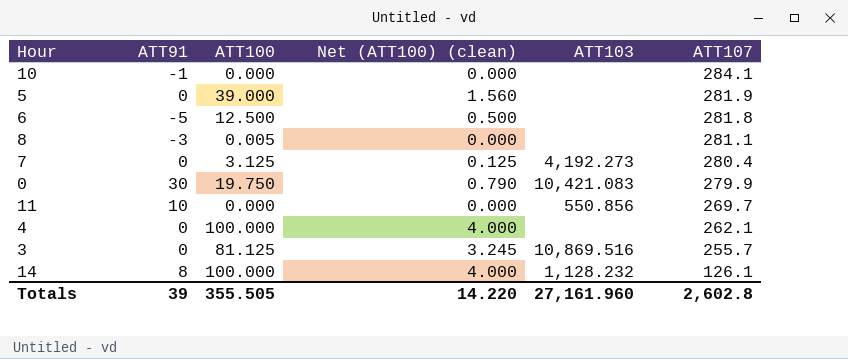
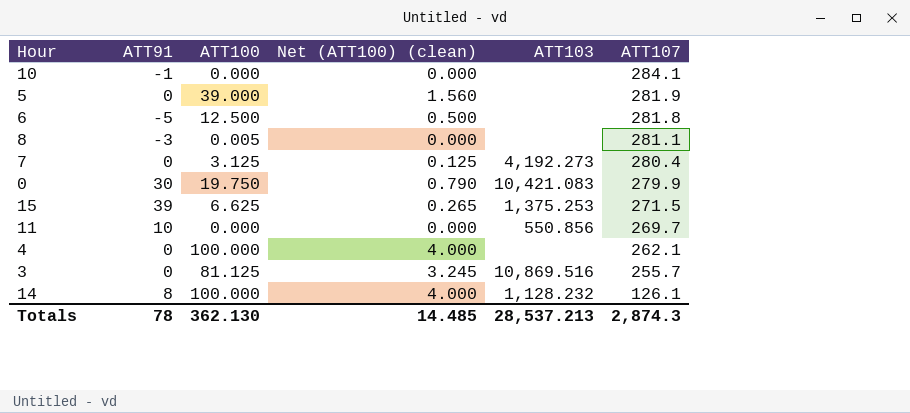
row 15: none -> 39 | 6.625 | 0.265 | 1,375.253 | 271.5
Totals | ATT91: 39 -> 78
Totals | ATT100: 355.505 -> 362.130
Totals | Net (ATT100) (clean): 14.220 -> 14.485
Totals | ATT103: 27,161.960 -> 28,537.213
Totals | ATT107: 2,602.8 -> 2,874.3

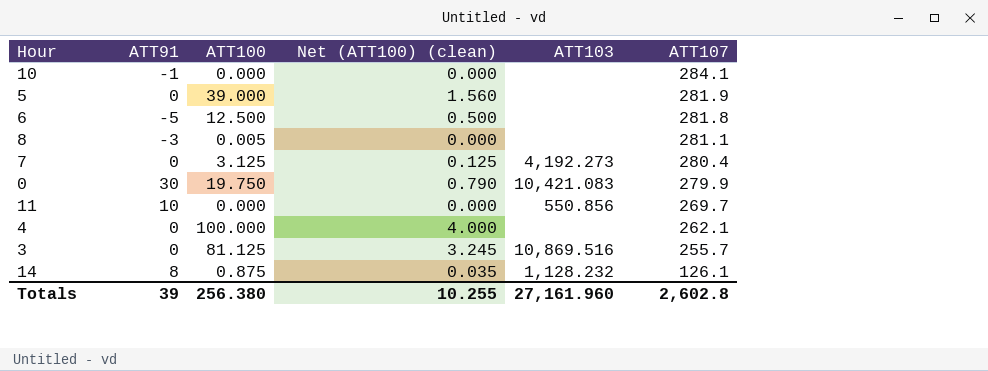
row 15: 39 | 6.625 | 0.265 | 1,375.253 | 271.5 -> none
14 | ATT100: 100.000 -> 0.875
14 | Net (ATT100) (clean): 4.000 -> 0.035
Totals | ATT91: 78 -> 39
Totals | ATT100: 362.130 -> 256.380
Totals | Net (ATT100) (clean): 14.485 -> 10.255
Totals | ATT103: 28,537.213 -> 27,161.960
Totals | ATT107: 2,874.3 -> 2,602.8

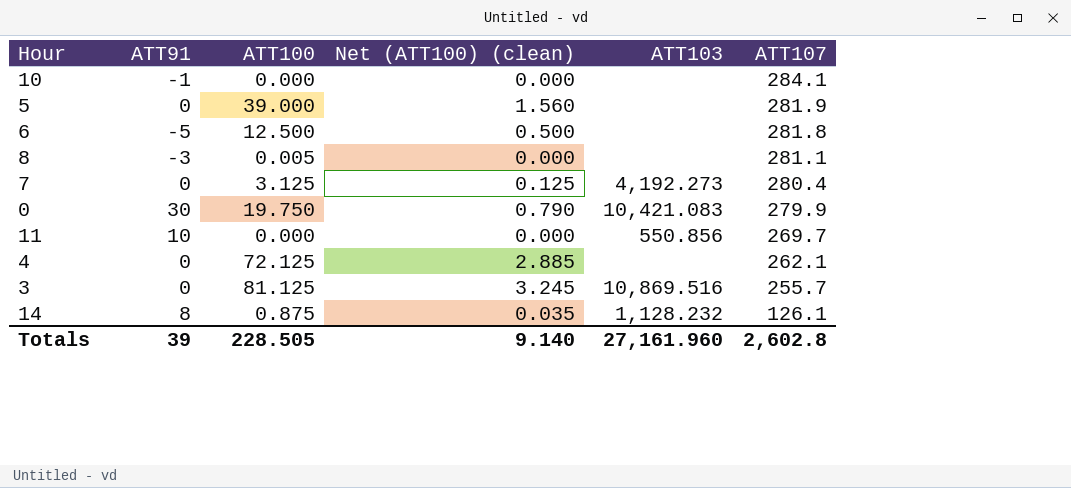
4 | ATT100: 100.000 -> 72.125
4 | Net (ATT100) (clean): 4.000 -> 2.885
Totals | ATT100: 256.380 -> 228.505
Totals | Net (ATT100) (clean): 10.255 -> 9.140

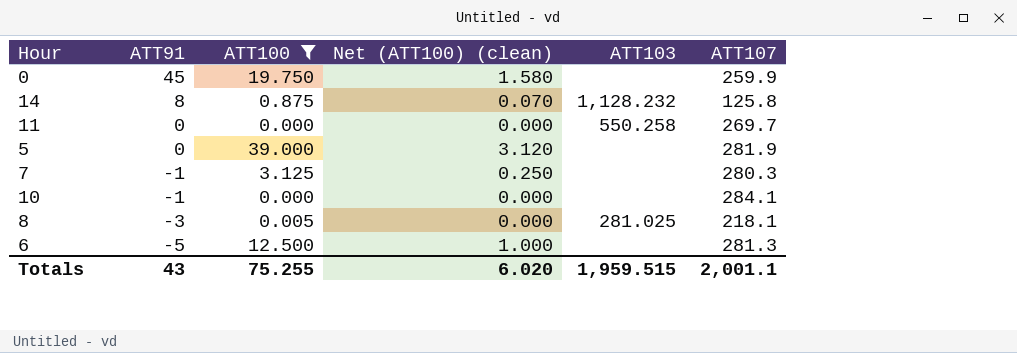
filter: none -> ATT100 <= 39.000
row order: ATT107 descending -> ATT91 descending
column Net (ATT100) (clean) | formula: [ATT100] * 0.04 -> [ATT100] * 0.08
0 | ATT91: 30 -> 45
0 | ATT103: 10,421.083 -> none
0 | ATT107: 279.9 -> 259.9
14 | ATT107: 126.1 -> 125.8
11 | ATT91: 10 -> 0
11 | ATT103: 550.856 -> 550.258
7 | ATT91: 0 -> -1
7 | ATT103: 4,192.273 -> none
7 | ATT107: 280.4 -> 280.3
8 | ATT103: none -> 281.025
8 | ATT107: 281.1 -> 218.1
6 | ATT107: 281.8 -> 281.3
Totals | ATT91: 39 -> 43
Totals | ATT100: 228.505 -> 75.255
Totals | Net (ATT100) (clean): 9.140 -> 6.020
Totals | ATT103: 27,161.960 -> 1,959.515
Totals | ATT107: 2,602.8 -> 2,001.1

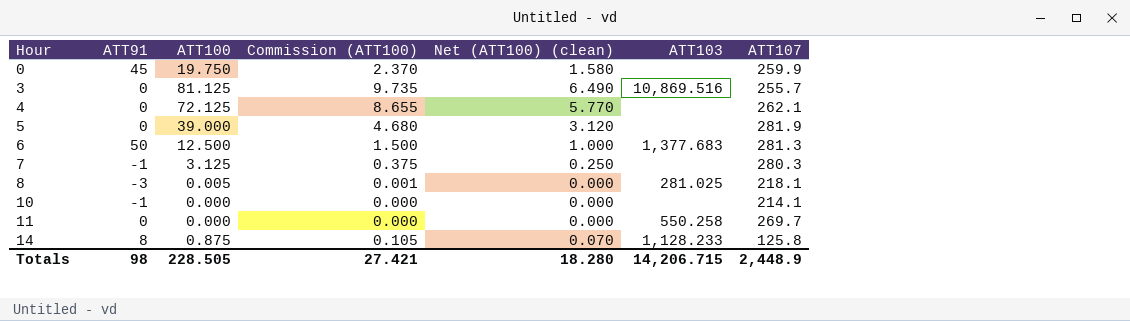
filter: ATT100 <= 39.000 -> none
row order: ATT91 descending -> Hour ascending
column Commission (ATT100) | formula: none -> [ATT100] * 0.12
6 | ATT91: -5 -> 50
6 | ATT103: none -> 1,377.683
10 | ATT107: 284.1 -> 214.1
14 | ATT103: 1,128.232 -> 1,128.233
Totals | ATT91: 43 -> 98
Totals | ATT100: 75.255 -> 228.505
Totals | Net (ATT100) (clean): 6.020 -> 18.280
Totals | ATT103: 1,959.515 -> 14,206.715
Totals | ATT107: 2,001.1 -> 2,448.9

